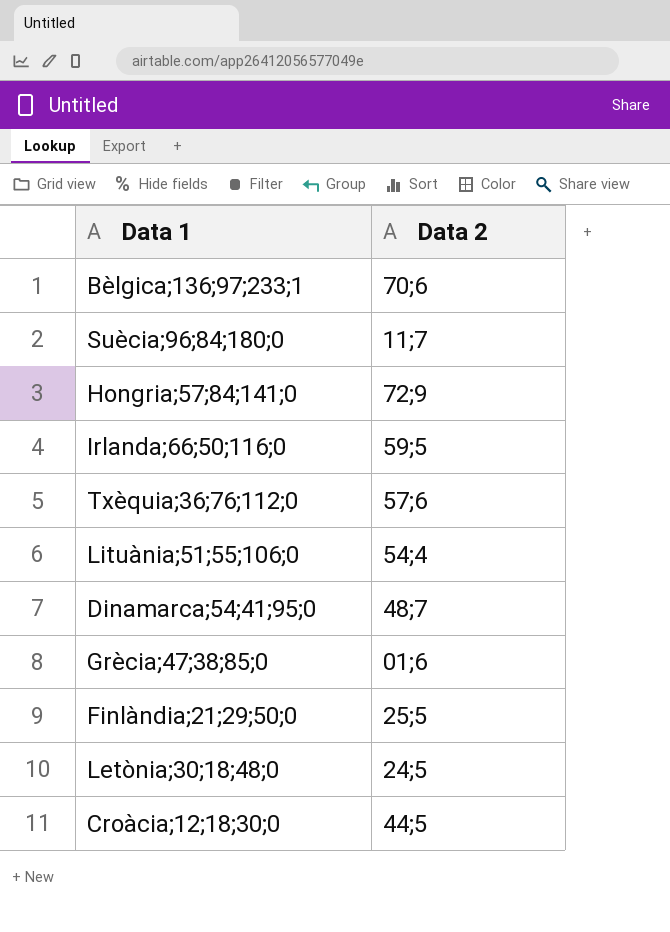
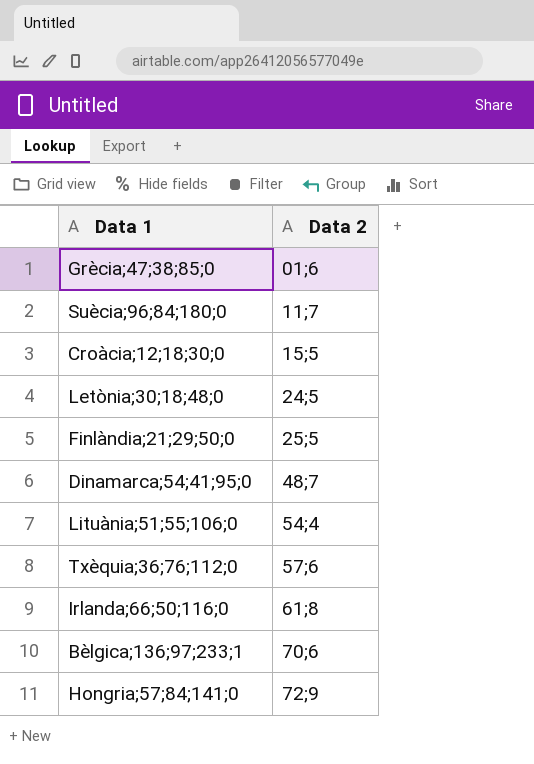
row order: none -> Data 2 ascending
Croàcia;12;18;30;0 | Data 2: 44;5 -> 15;5
Irlanda;66;50;116;0 | Data 2: 59;5 -> 61;8

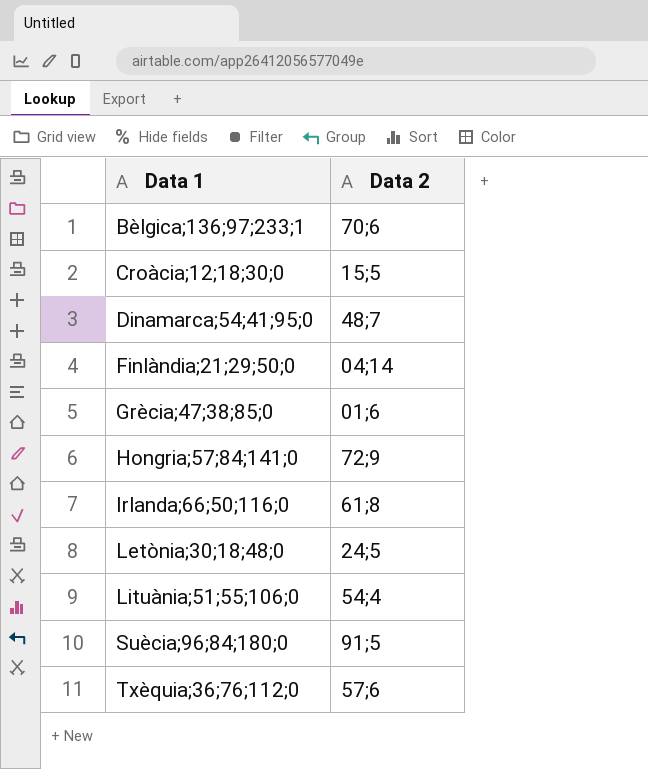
row order: Data 2 ascending -> Data 1 ascending
Finlàndia;21;29;50;0 | Data 2: 25;5 -> 04;14
Suècia;96;84;180;0 | Data 2: 11;7 -> 91;5

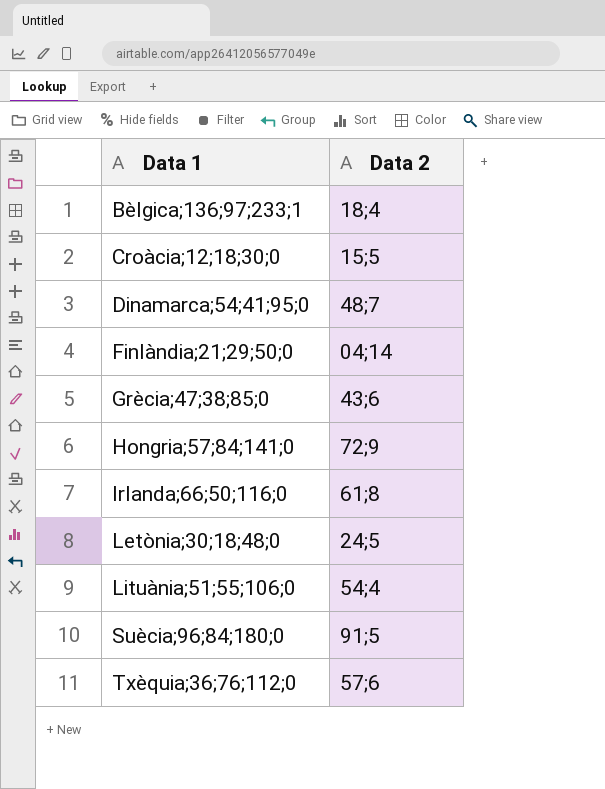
Bèlgica;136;97;233;1 | Data 2: 70;6 -> 18;4
Grècia;47;38;85;0 | Data 2: 01;6 -> 43;6

